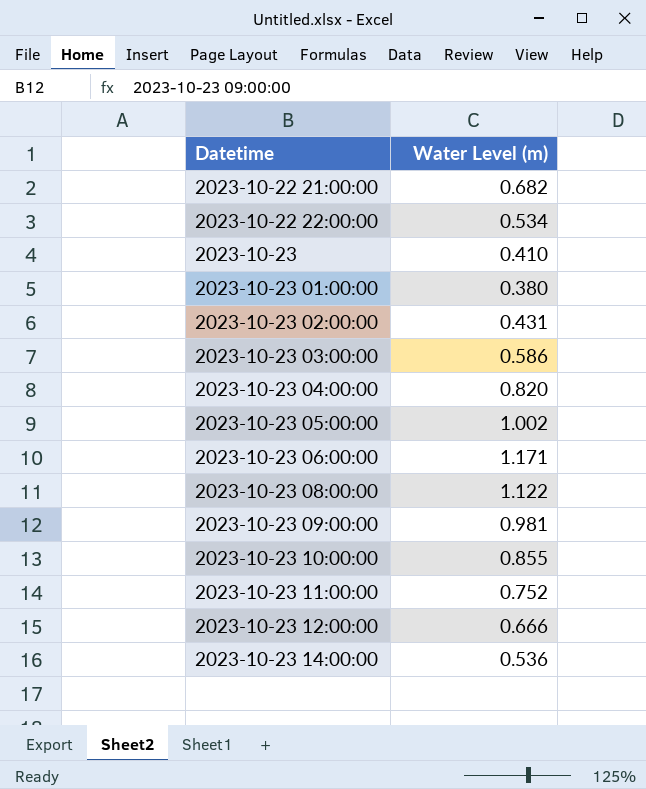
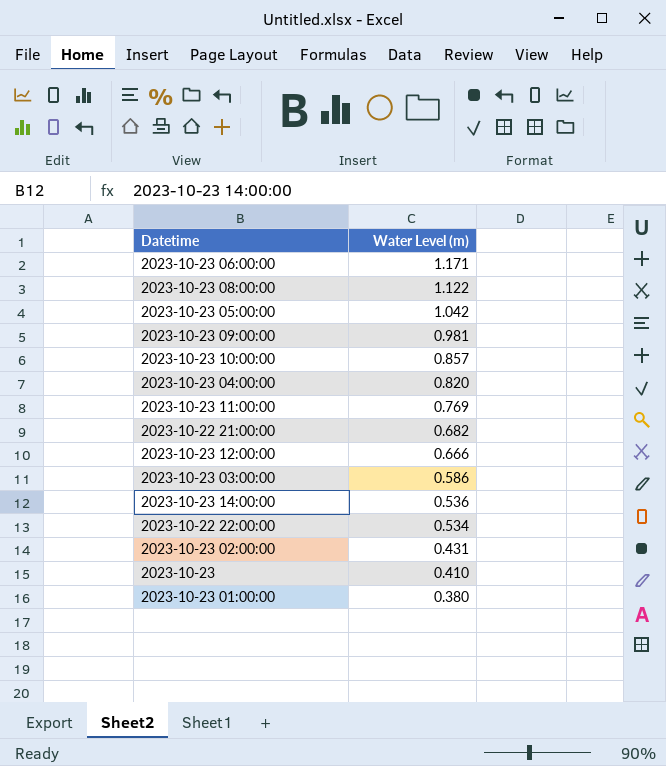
row order: Datetime ascending -> Water Level (m) descending
2023-10-23 05:00:00 | Water Level (m): 1.002 -> 1.042
2023-10-23 10:00:00 | Water Level (m): 0.855 -> 0.857
2023-10-23 11:00:00 | Water Level (m): 0.752 -> 0.769

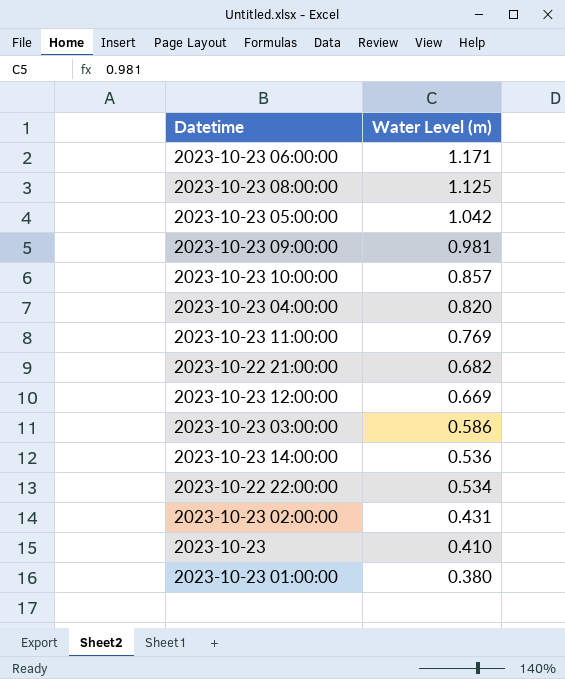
2023-10-23 08:00:00 | Water Level (m): 1.122 -> 1.125
2023-10-23 12:00:00 | Water Level (m): 0.666 -> 0.669

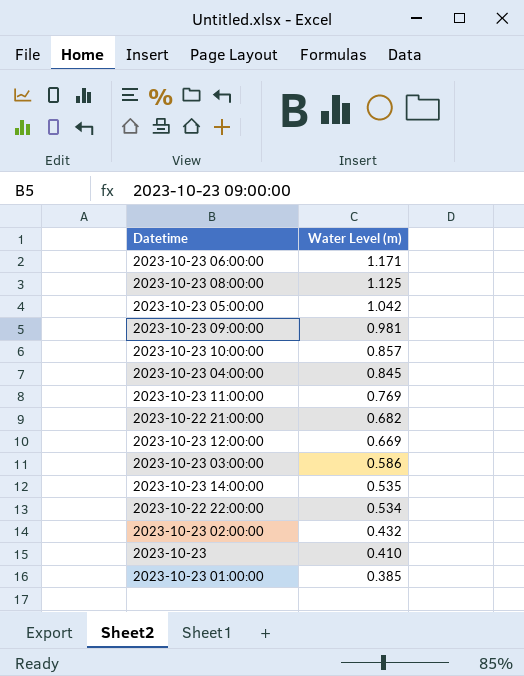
2023-10-23 04:00:00 | Water Level (m): 0.820 -> 0.845
2023-10-23 14:00:00 | Water Level (m): 0.536 -> 0.535
2023-10-23 02:00:00 | Water Level (m): 0.431 -> 0.432
2023-10-23 01:00:00 | Water Level (m): 0.380 -> 0.385

